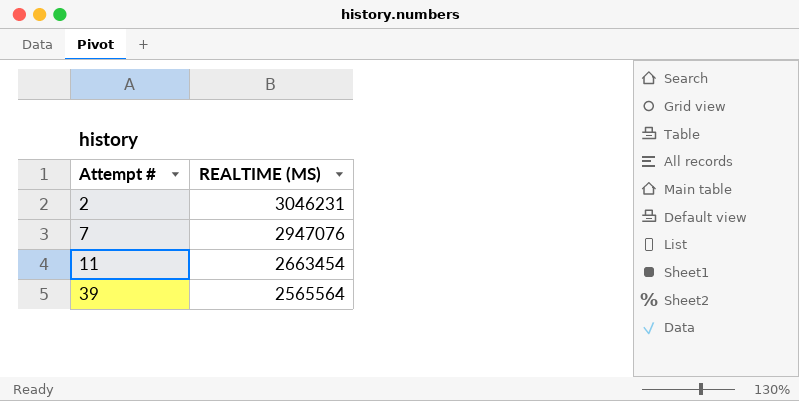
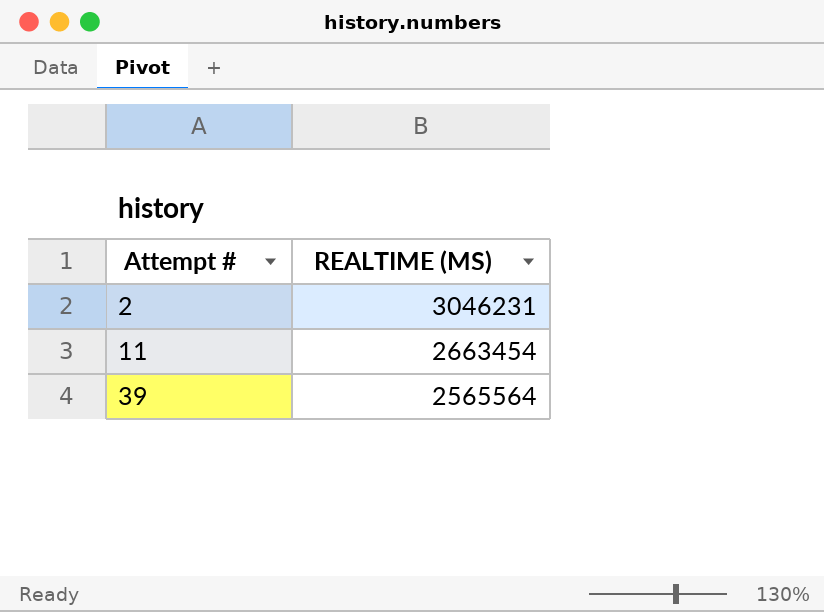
row 7: 2947076 -> none

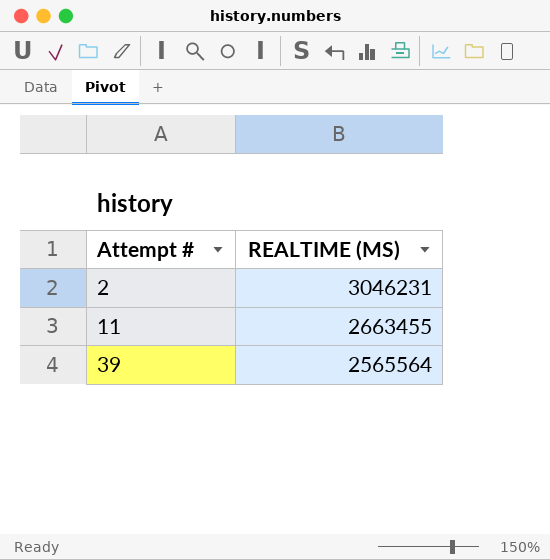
11 | REALTIME (MS): 2663454 -> 2663455

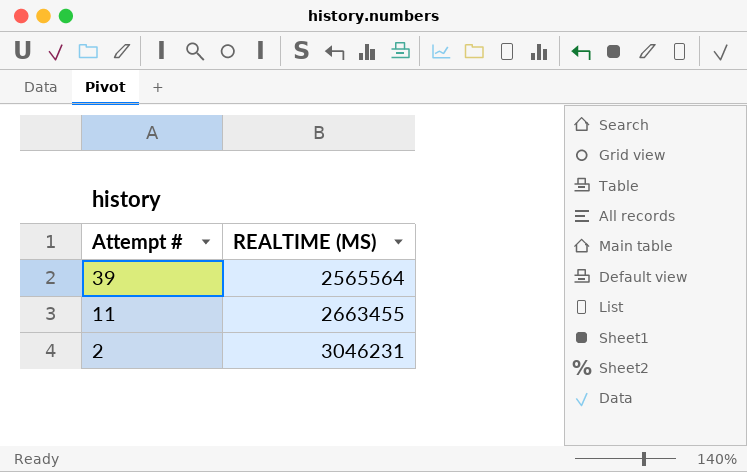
row order: Attempt # ascending -> Attempt # descending

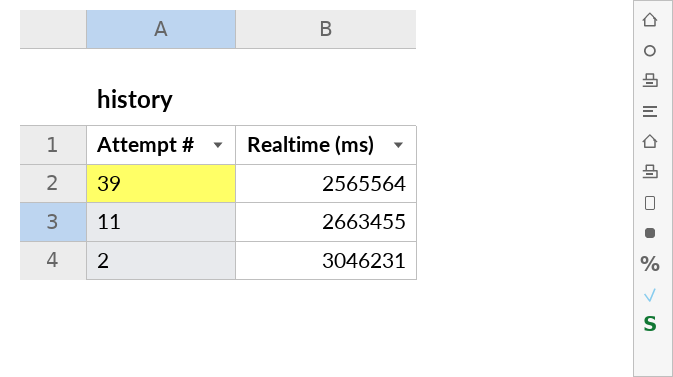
column name: REALTIME (MS) -> Realtime (ms)

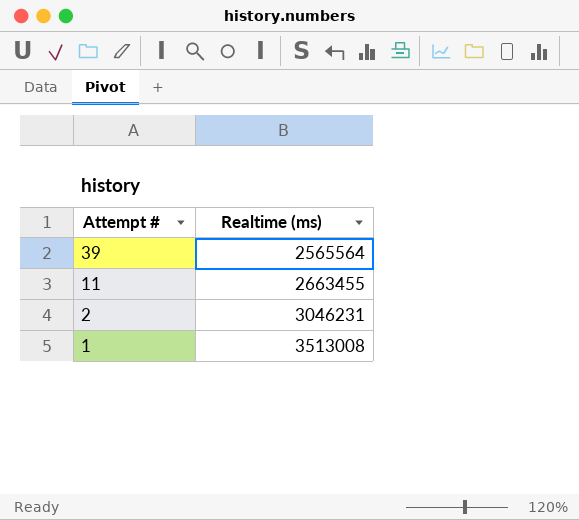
row 1: none -> 3513008

